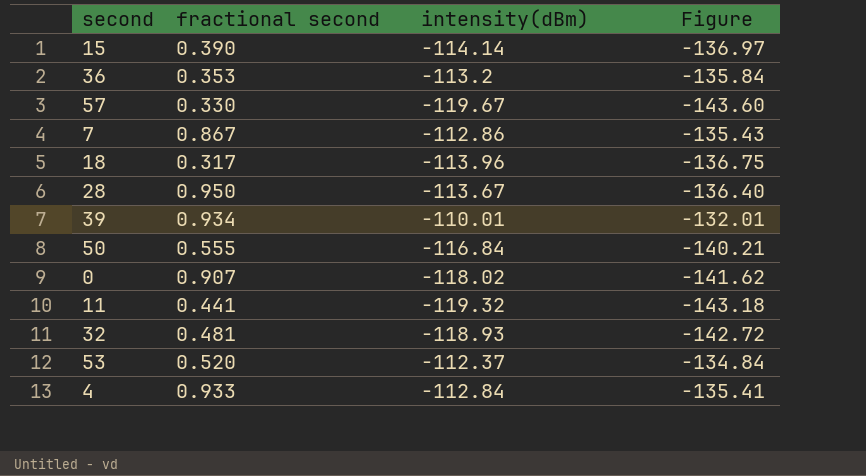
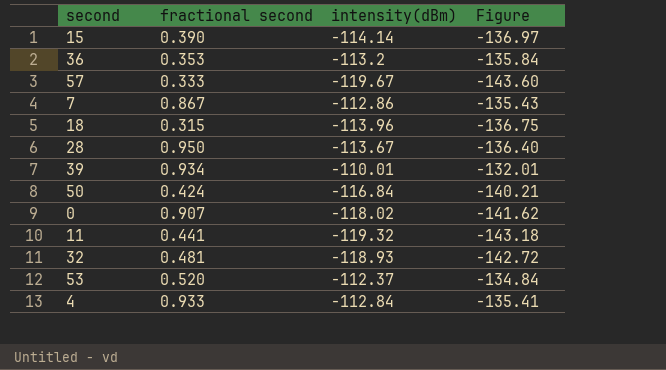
57 | fractional second: 0.330 -> 0.333
18 | fractional second: 0.317 -> 0.315
50 | fractional second: 0.555 -> 0.424

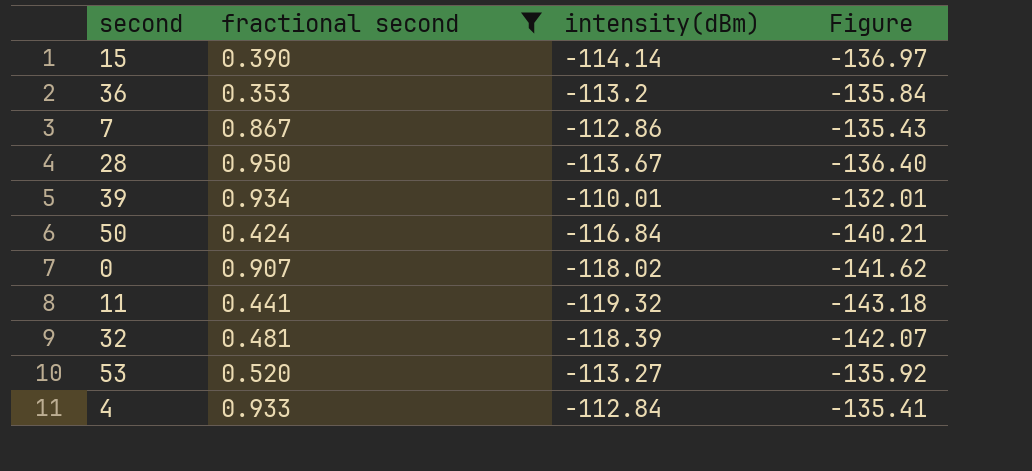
filter: none -> fractional second >= 0.353
32 | intensity(dBm): -118.93 -> -118.39
32 | Figure: -142.72 -> -142.07
53 | intensity(dBm): -112.37 -> -113.27
53 | Figure: -134.84 -> -135.92

